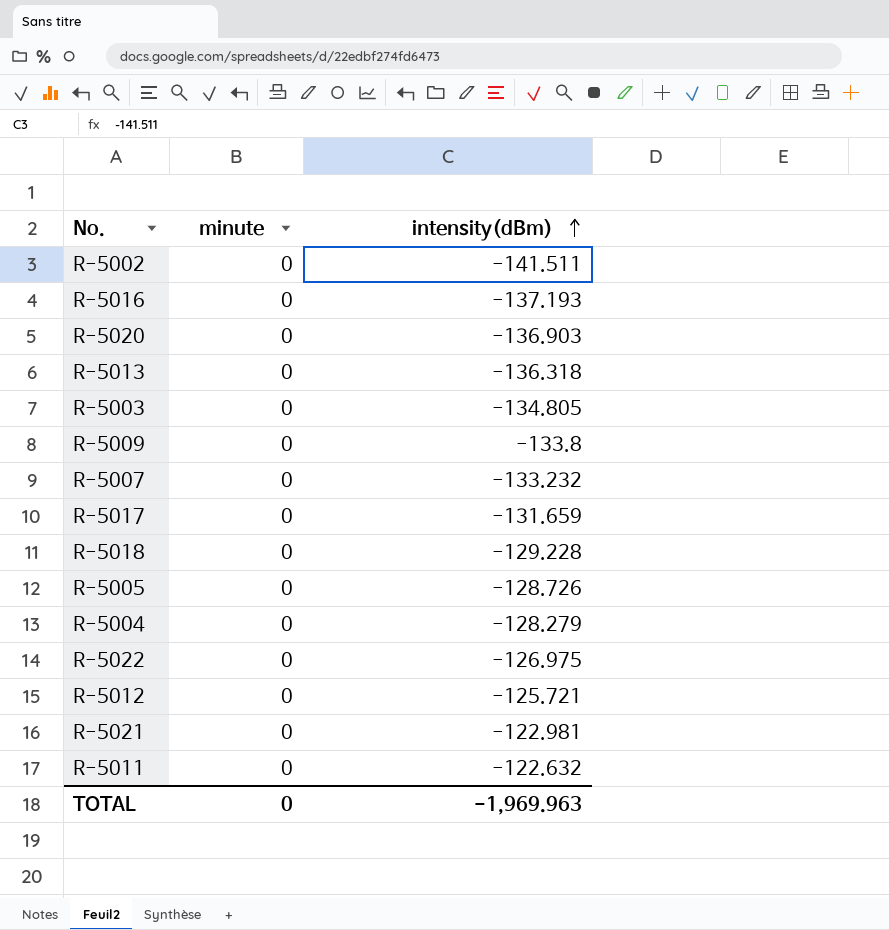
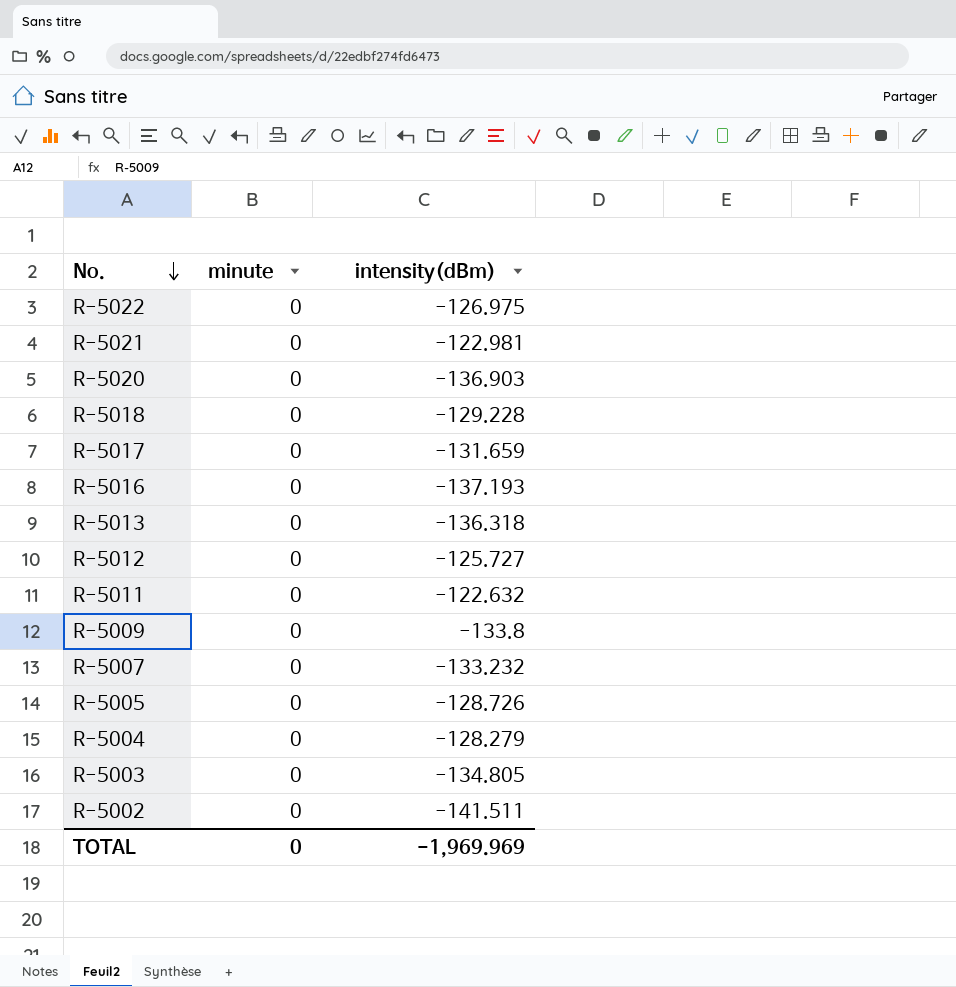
row order: intensity(dBm) ascending -> No. descending
R-5012 | intensity(dBm): -125.721 -> -125.727
TOTAL | intensity(dBm): -1,969.963 -> -1,969.969

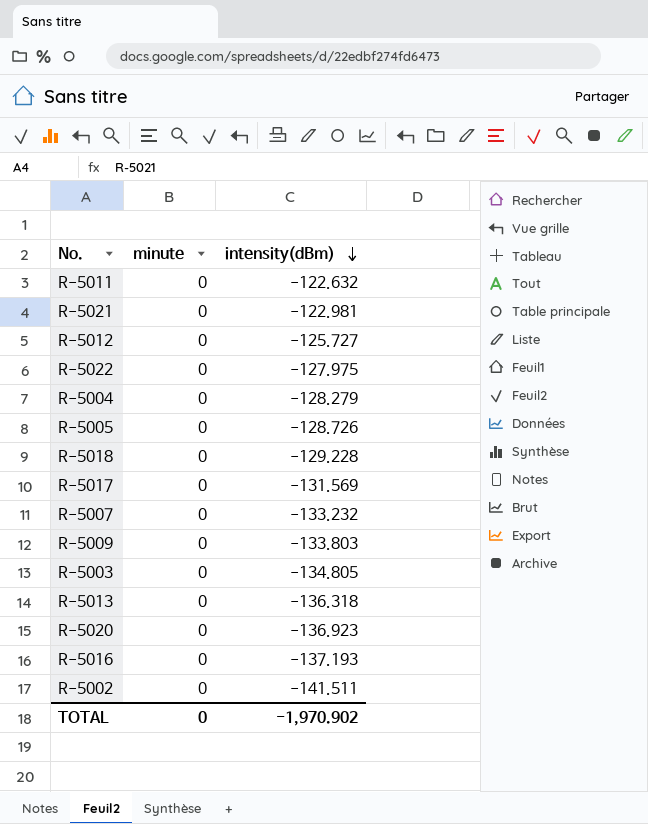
row order: No. descending -> intensity(dBm) descending
R-5022 | intensity(dBm): -126.975 -> -127.975
R-5017 | intensity(dBm): -131.659 -> -131.569
R-5009 | intensity(dBm): -133.8 -> -133.803
R-5020 | intensity(dBm): -136.903 -> -136.923
TOTAL | intensity(dBm): -1,969.969 -> -1,970.902

